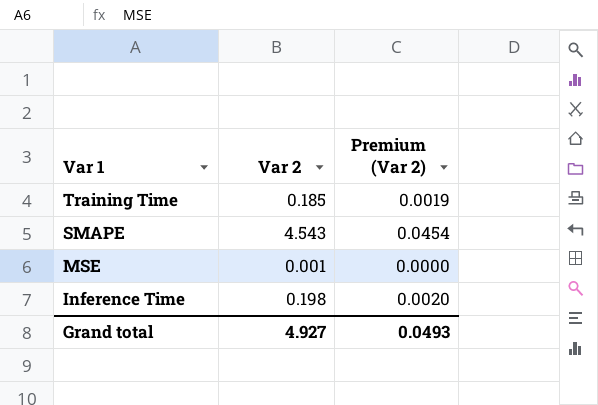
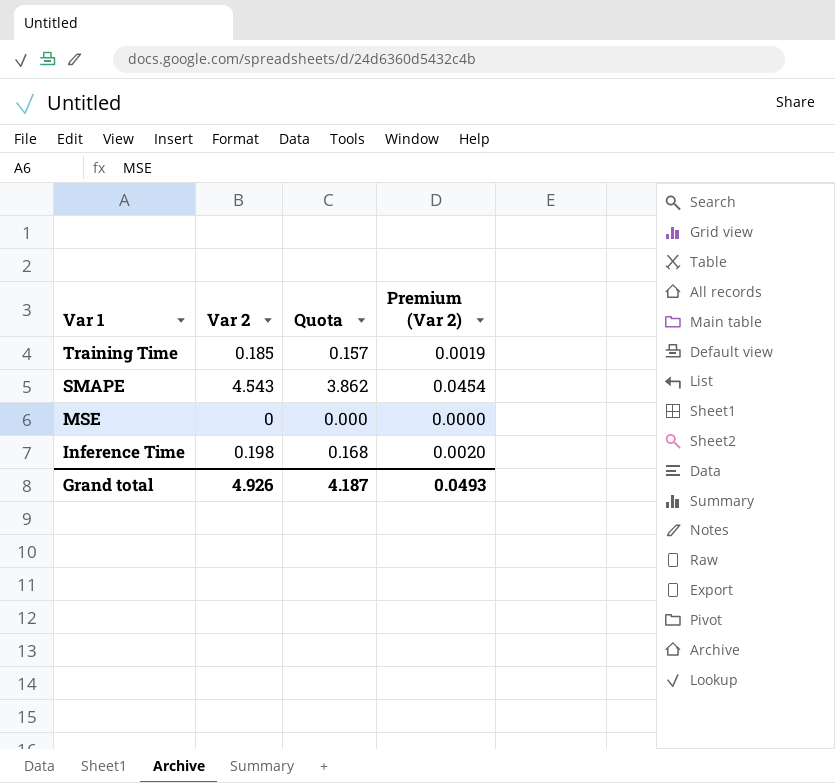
column Quota | formula: none -> [Var 2] * 0.85
MSE | Var 2: 0.001 -> 0
Grand total | Var 2: 4.927 -> 4.926

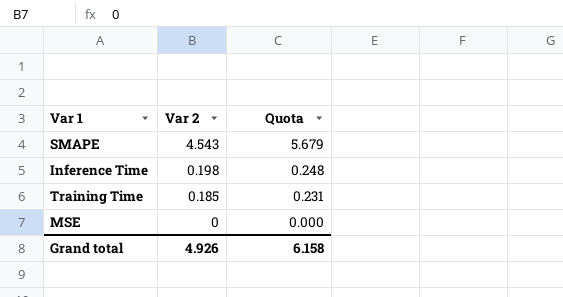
row order: Var 1 descending -> Var 2 descending
column Premium (Var 2) | formula: [Var 2] * 0.01 -> none
column Quota | formula: [Var 2] * 0.85 -> [Var 2] * 1.25
Grand total | Quota: 4.187 -> 6.158

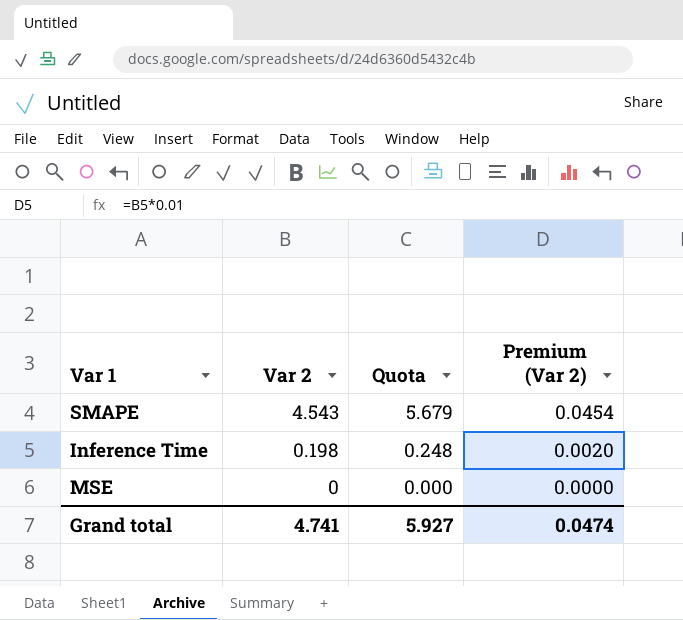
column Premium (Var 2) | formula: none -> [Var 2] * 0.01
row Training Time: 0.185 | 0.231 -> none
Grand total | Var 2: 4.926 -> 4.741
Grand total | Quota: 6.158 -> 5.927

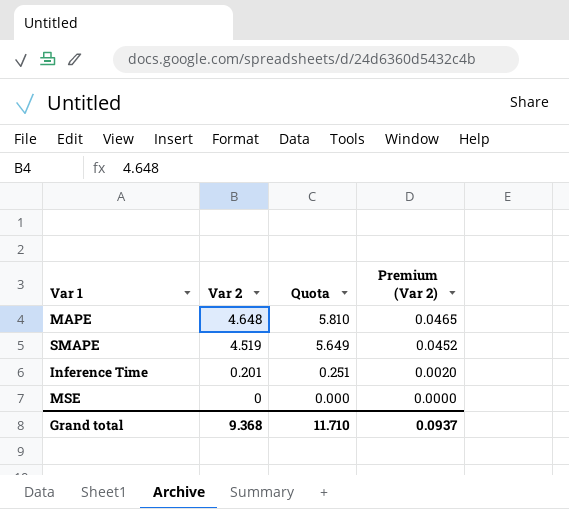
row MAPE: none -> 4.648 | 5.810 | 0.0465
SMAPE | Var 2: 4.543 -> 4.519
SMAPE | Quota: 5.679 -> 5.649
SMAPE | Premium (Var 2): 0.0454 -> 0.0452
Inference Time | Var 2: 0.198 -> 0.201
Inference Time | Quota: 0.248 -> 0.251
Grand total | Var 2: 4.741 -> 9.368
Grand total | Quota: 5.927 -> 11.710
Grand total | Premium (Var 2): 0.0474 -> 0.0937

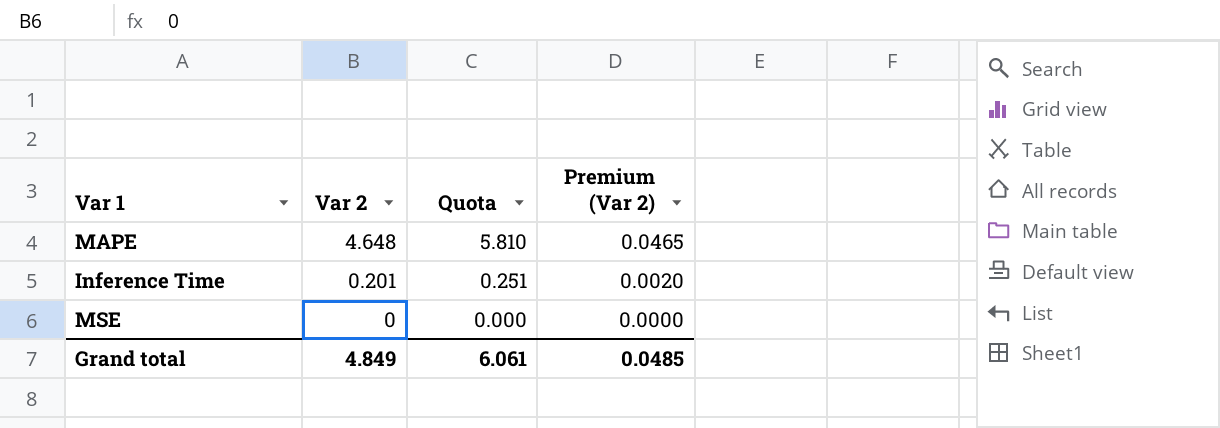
row SMAPE: 4.519 | 5.649 | 0.0452 -> none
Grand total | Var 2: 9.368 -> 4.849
Grand total | Quota: 11.710 -> 6.061
Grand total | Premium (Var 2): 0.0937 -> 0.0485

